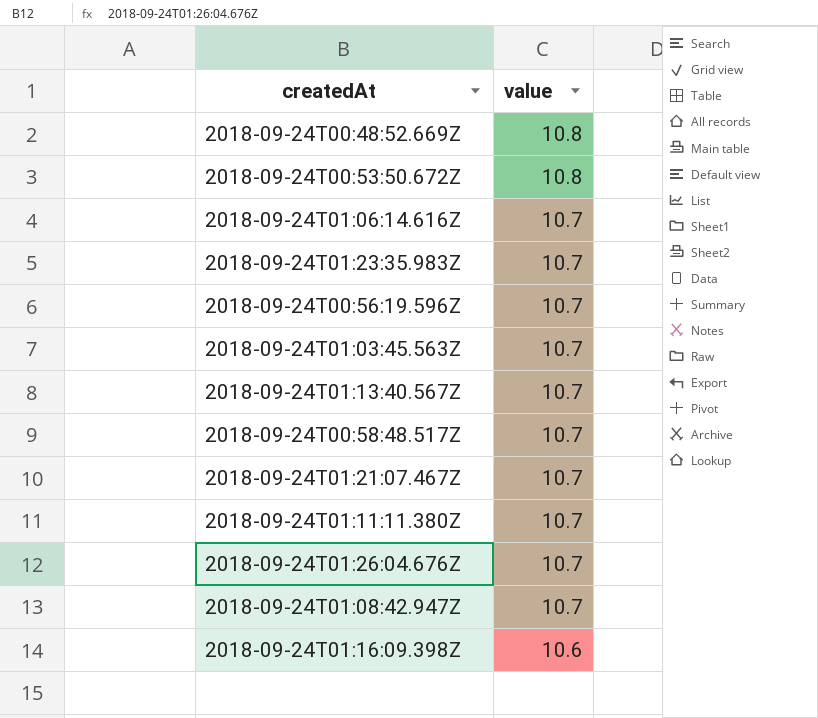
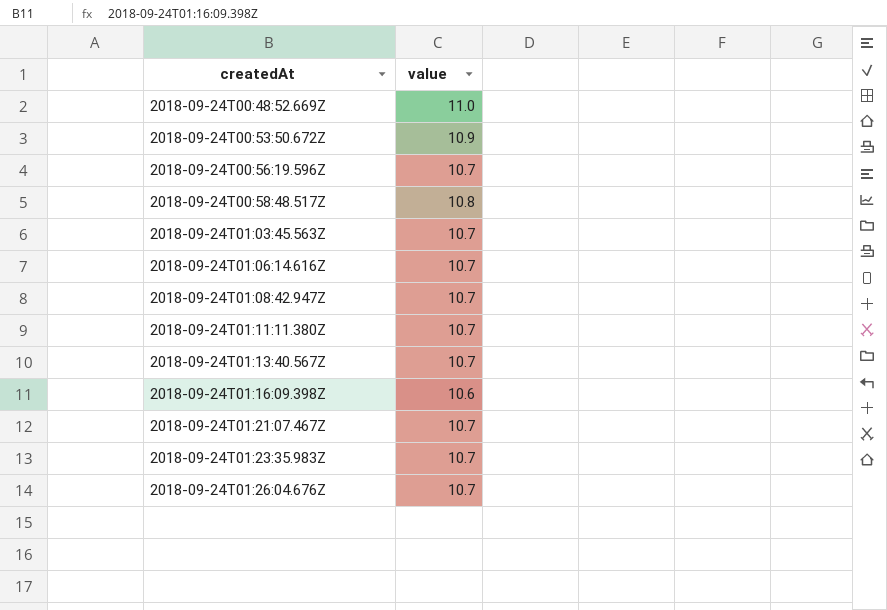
row order: value descending -> createdAt ascending
2018-09-24T00:48:52.669Z | value: 10.8 -> 11.0
2018-09-24T00:53:50.672Z | value: 10.8 -> 10.9
2018-09-24T00:58:48.517Z | value: 10.7 -> 10.8

